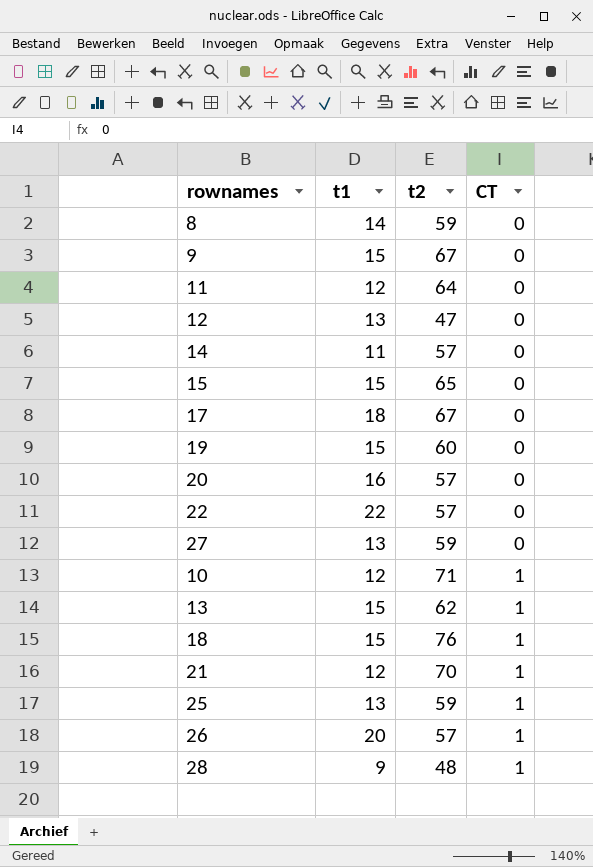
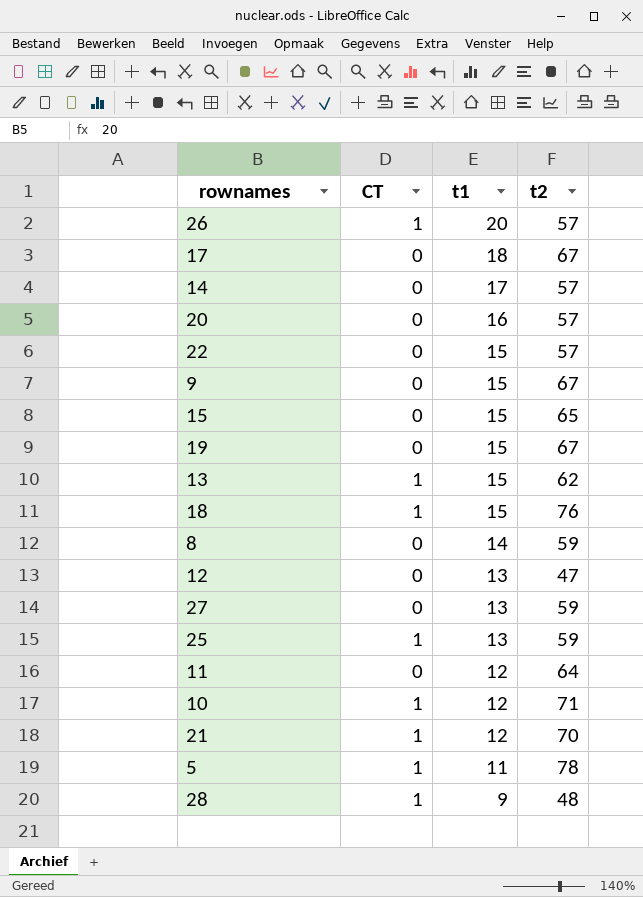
row order: CT ascending -> t1 descending
column CT | position: 4 -> 2
14 | t1: 11 -> 17
22 | t1: 22 -> 15
19 | t2: 60 -> 67
row 5: none -> 1 | 11 | 78

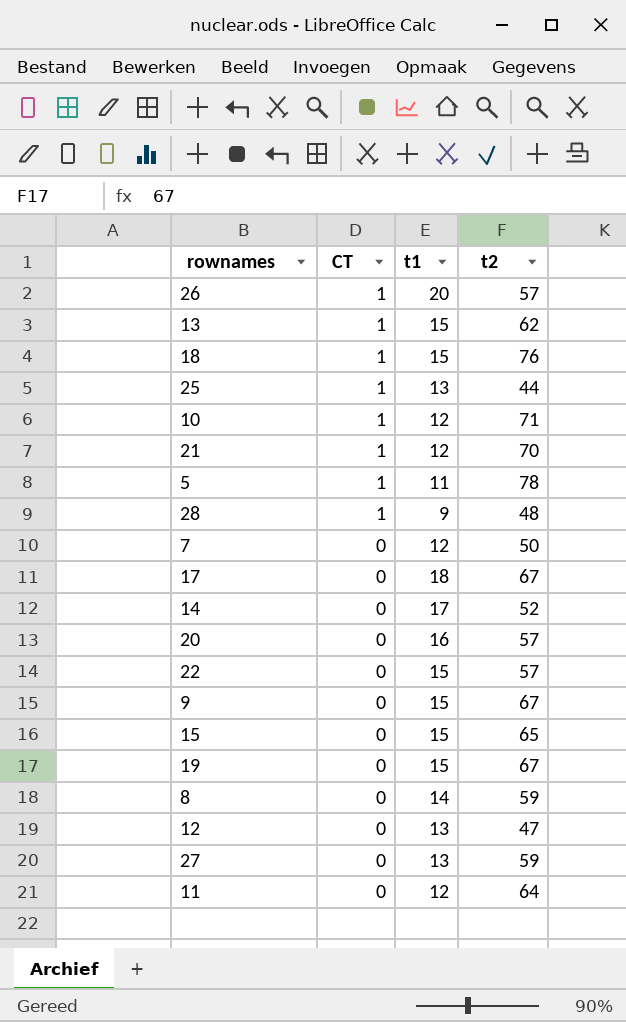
row order: t1 descending -> CT descending
25 | t2: 59 -> 44
row 7: none -> 0 | 12 | 50
14 | t2: 57 -> 52

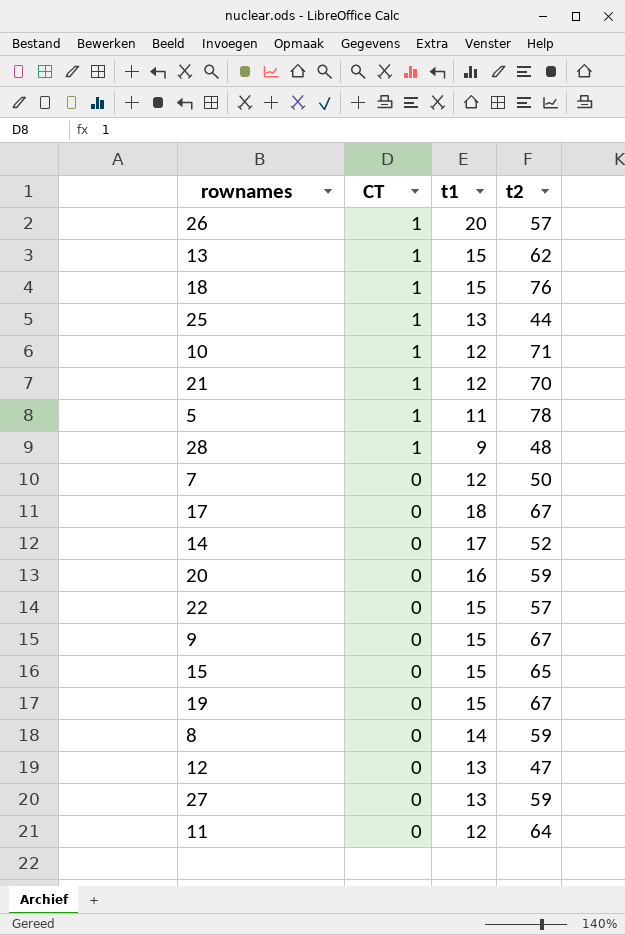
20 | t2: 57 -> 59

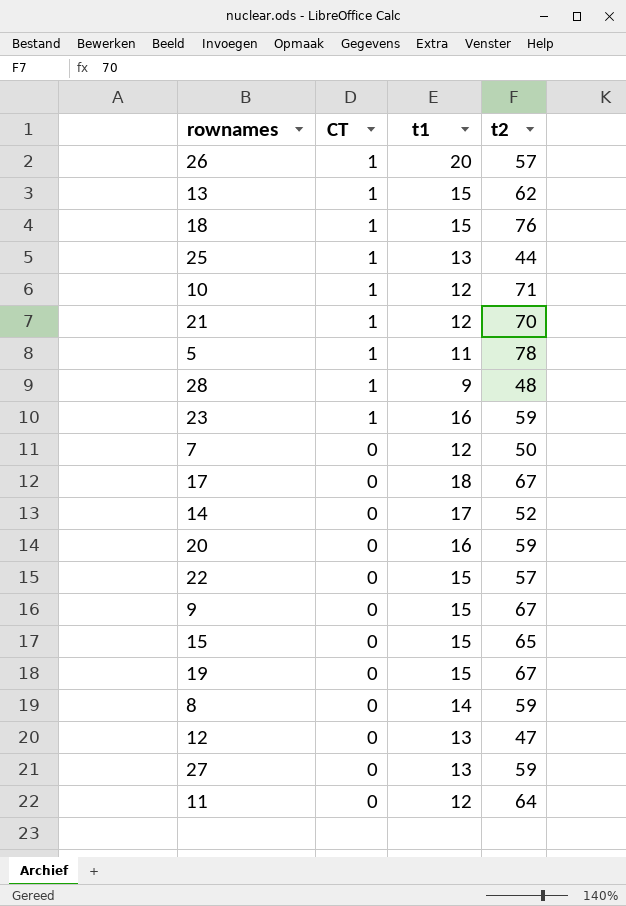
row 23: none -> 1 | 16 | 59

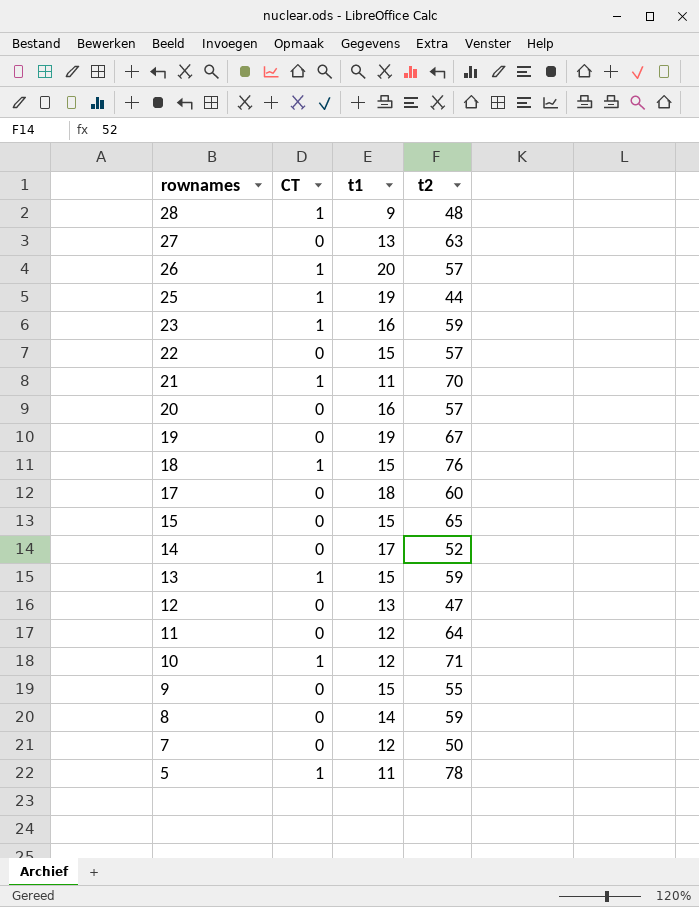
row order: CT descending -> rownames descending
27 | t2: 59 -> 63
25 | t1: 13 -> 19
21 | t1: 12 -> 11
20 | t2: 59 -> 57
19 | t1: 15 -> 19
17 | t2: 67 -> 60
13 | t2: 62 -> 59
9 | t2: 67 -> 55

